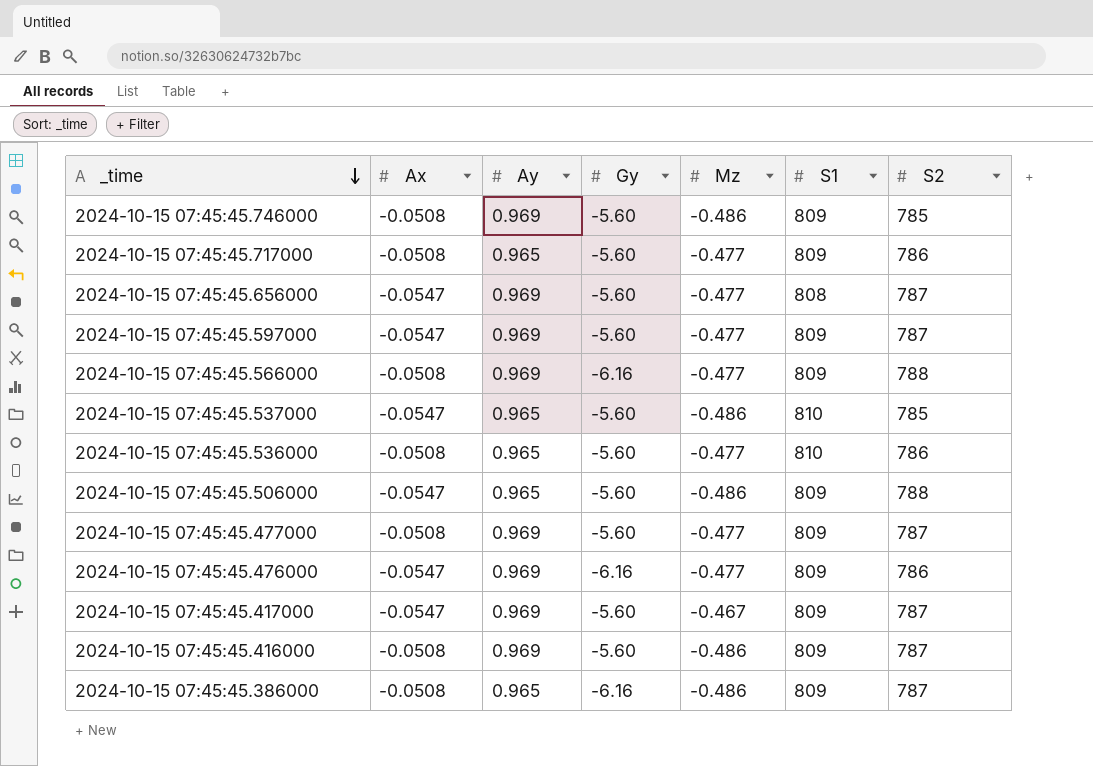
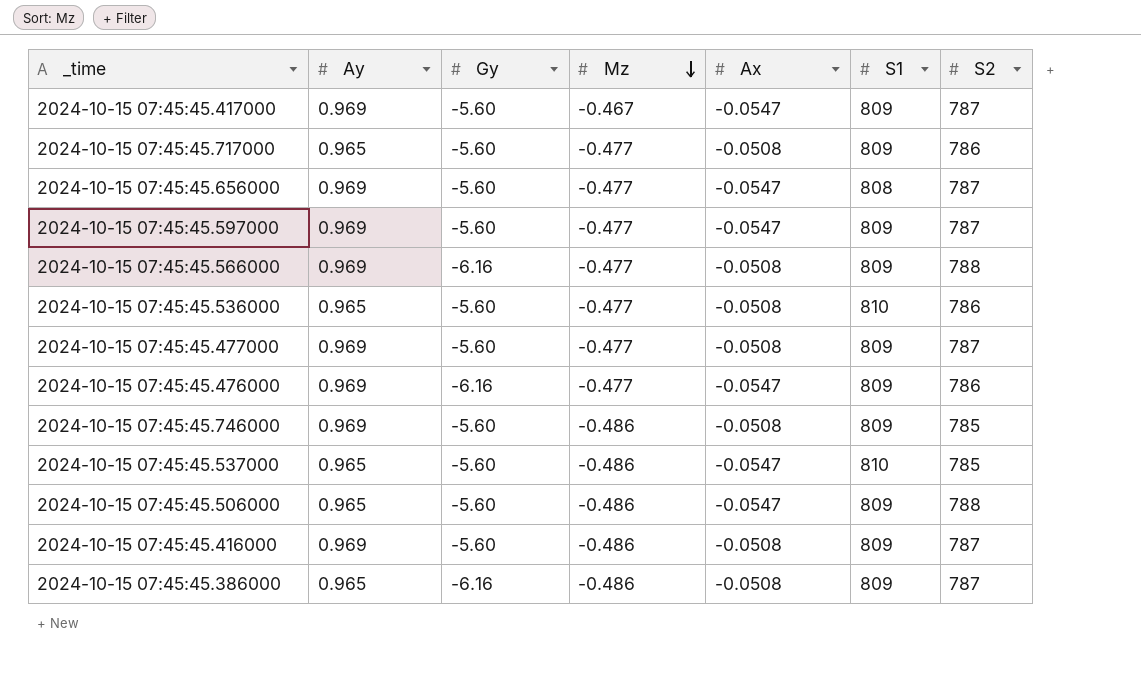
row order: _time descending -> Mz descending
column Ax | position: 2 -> 5

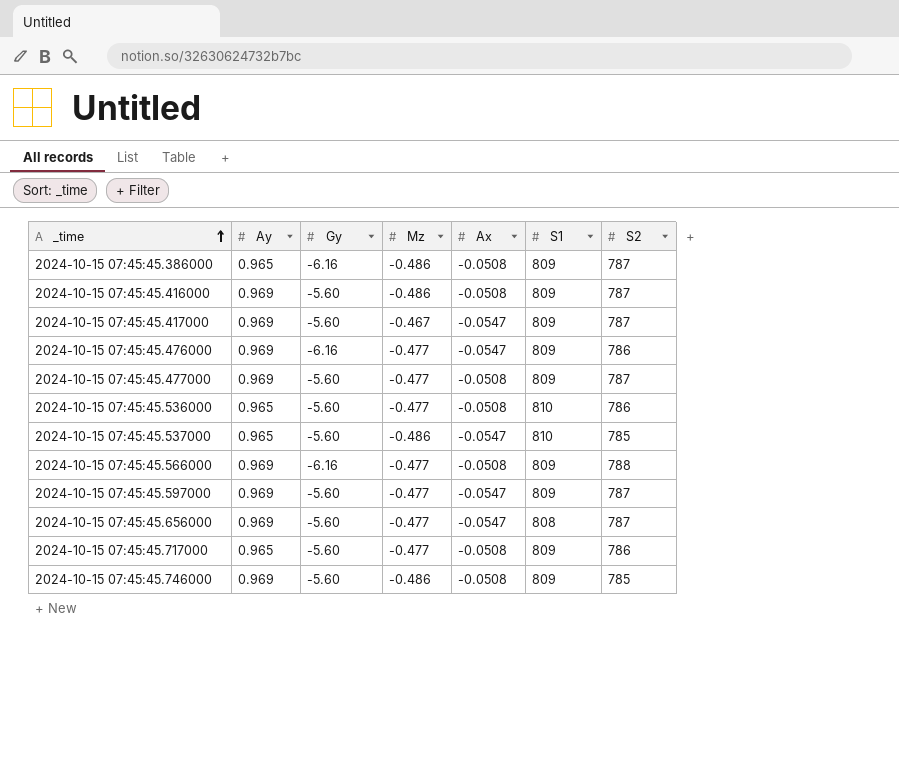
row order: Mz descending -> _time ascending
row 2024-10-15 07:45:45.506000: 0.965 | -5.60 | -0.486 | -0.0547 | 809 | 788 -> none

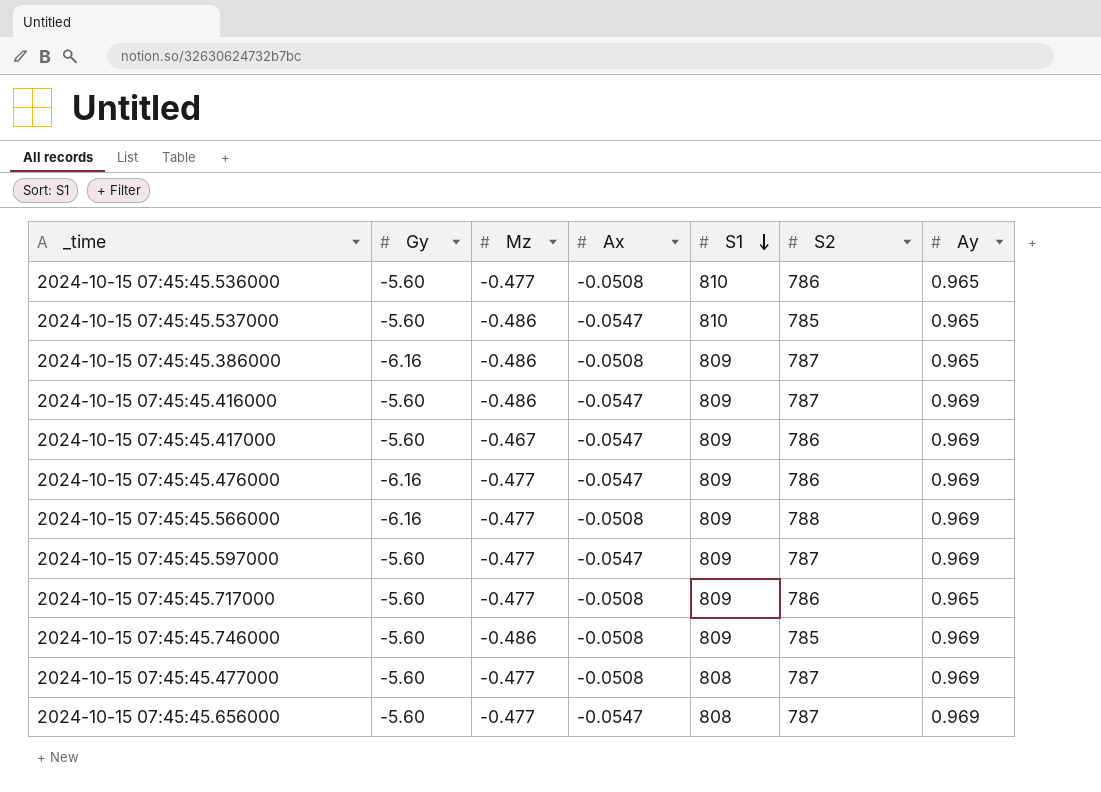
row order: _time ascending -> S1 descending
column Ay | position: 2 -> 7
2024-10-15 07:45:45.416000 | Ax: -0.0508 -> -0.0547
2024-10-15 07:45:45.417000 | S2: 787 -> 786
2024-10-15 07:45:45.477000 | S1: 809 -> 808

